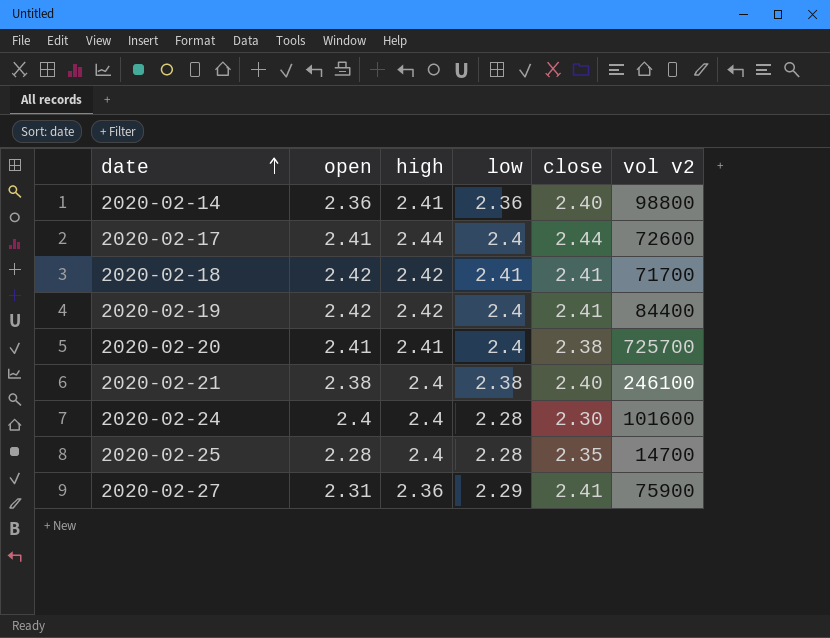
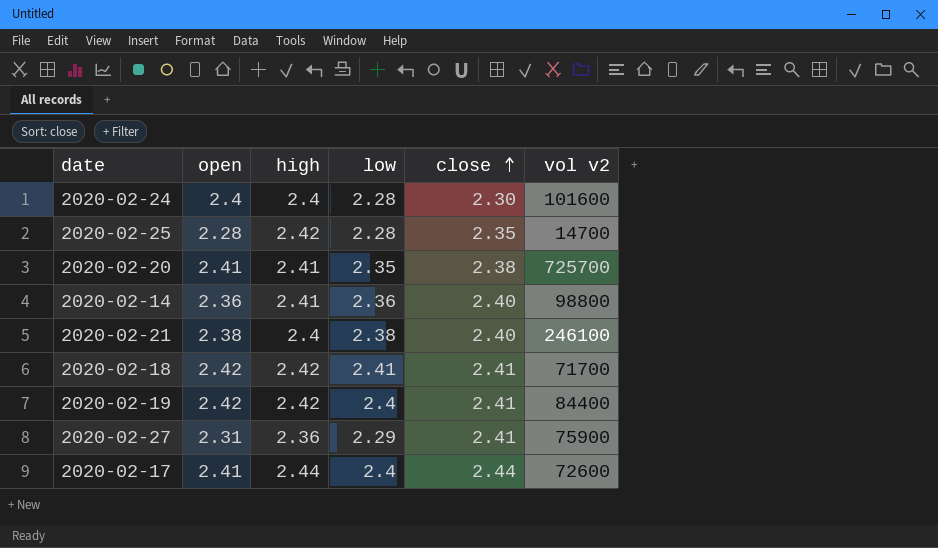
row order: date ascending -> close ascending
2020-02-25 | high: 2.4 -> 2.42
2020-02-20 | low: 2.4 -> 2.35

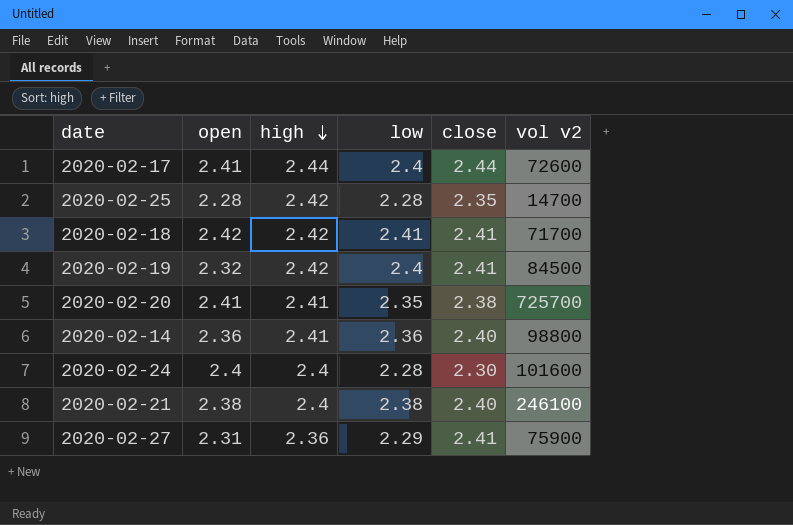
row order: close ascending -> high descending
2020-02-19 | open: 2.42 -> 2.32
2020-02-19 | vol v2: 84400 -> 84500

